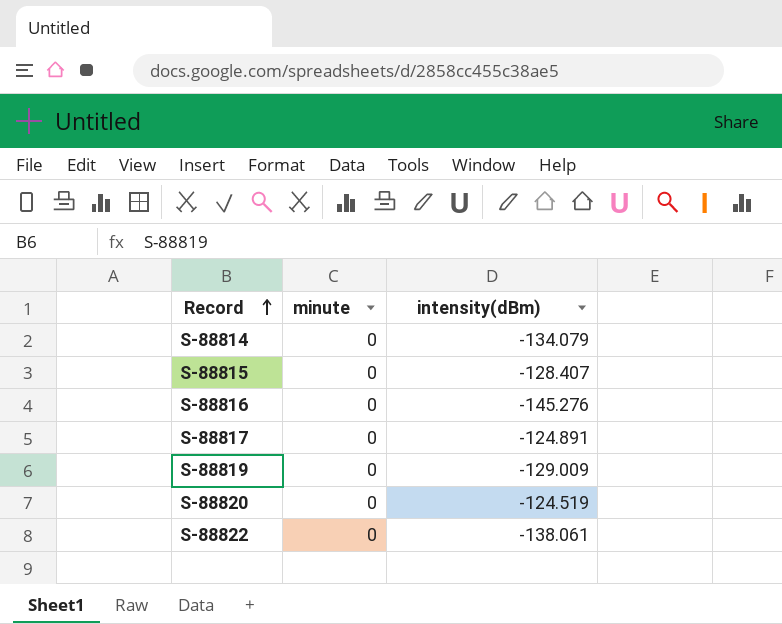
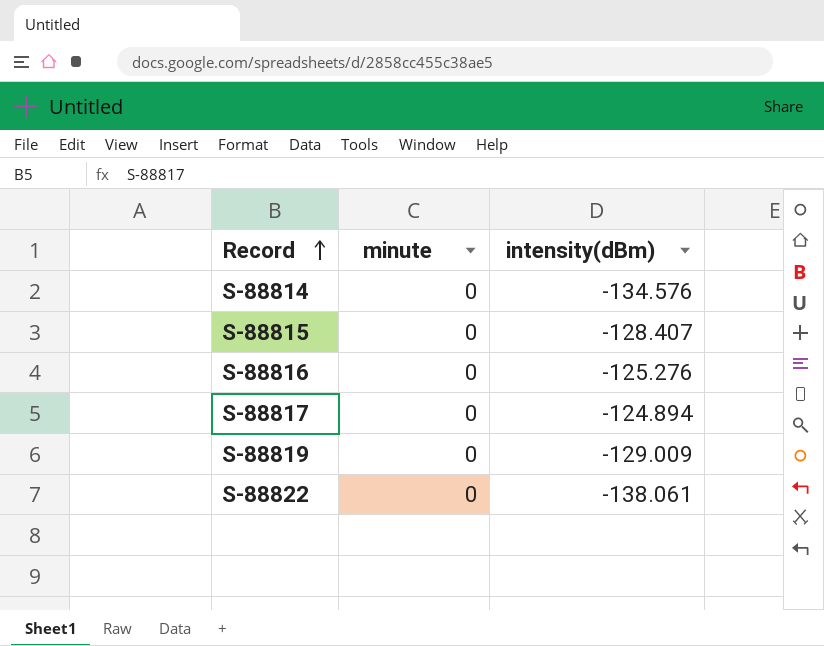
row S-88820: 0 | -124.519 -> none
S-88814 | intensity(dBm): -134.079 -> -134.576
S-88816 | intensity(dBm): -145.276 -> -125.276
S-88817 | intensity(dBm): -124.891 -> -124.894

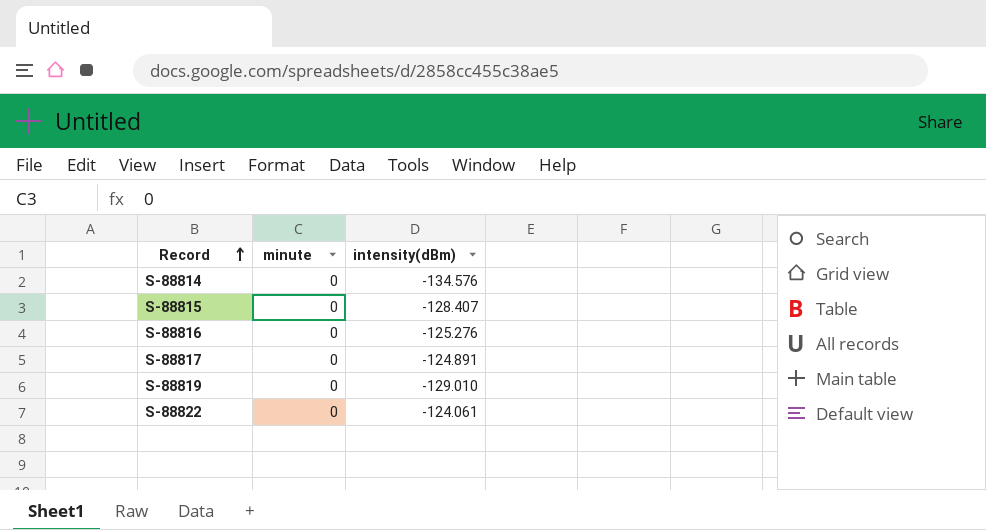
S-88817 | intensity(dBm): -124.894 -> -124.891
S-88819 | intensity(dBm): -129.009 -> -129.010
S-88822 | intensity(dBm): -138.061 -> -124.061

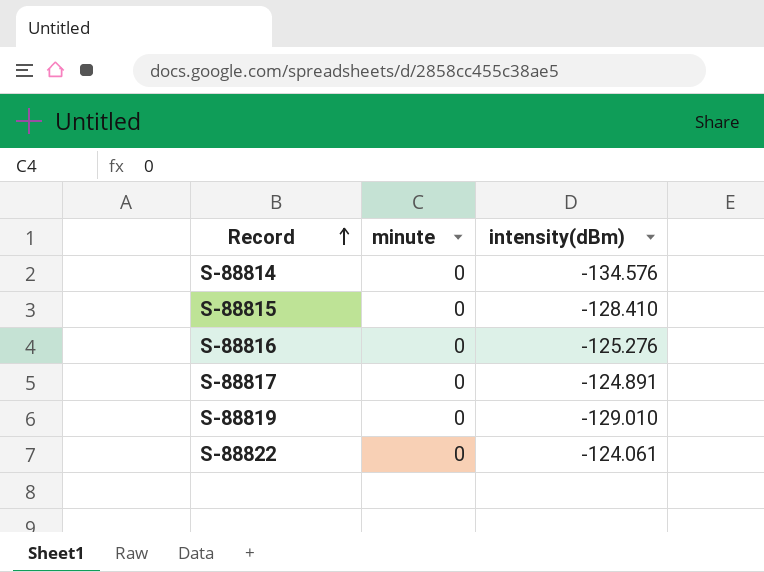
S-88815 | intensity(dBm): -128.407 -> -128.410

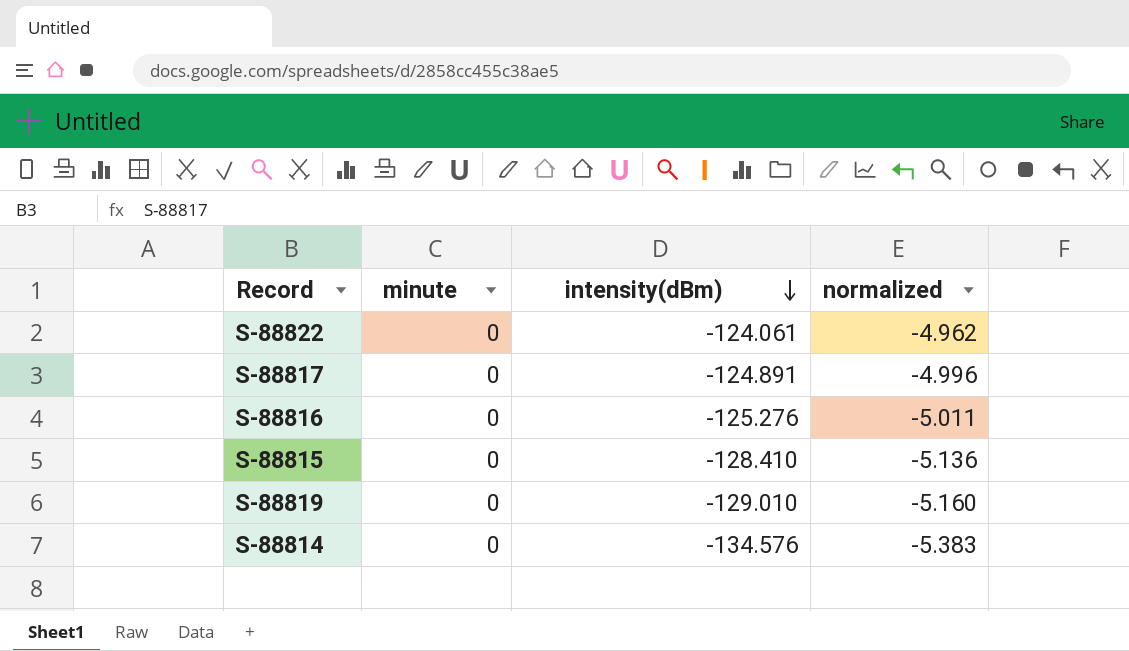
row order: Record ascending -> intensity(dBm) descending
column normalized | formula: none -> [intensity(dBm)] * 0.04

